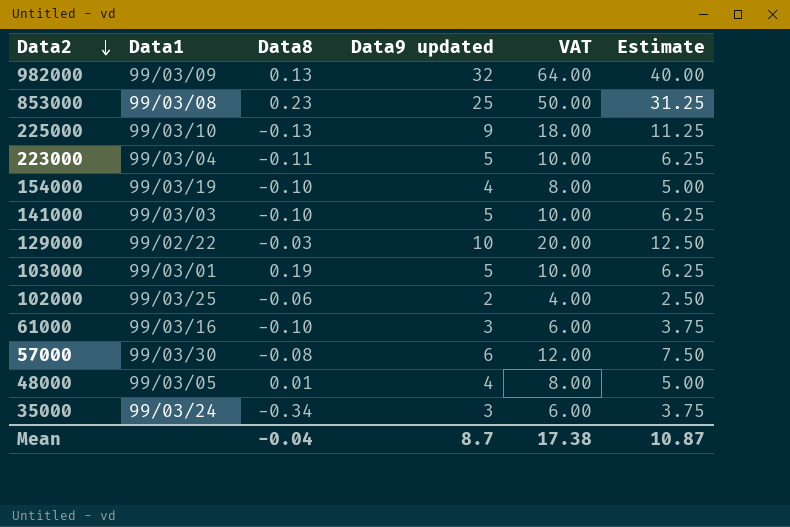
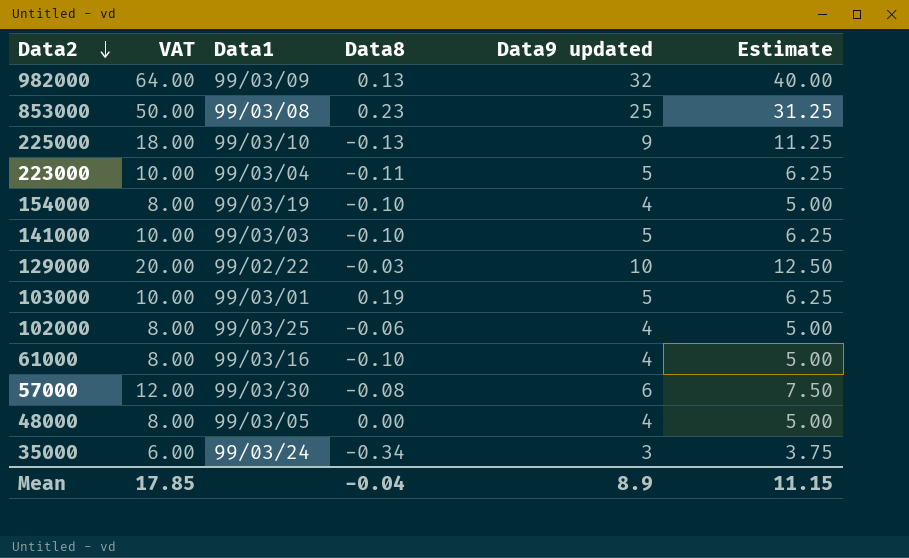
column VAT | position: 5 -> 2
102000 | VAT: 4.00 -> 8.00
102000 | Data9 updated: 2 -> 4
102000 | Estimate: 2.50 -> 5.00
61000 | VAT: 6.00 -> 8.00
61000 | Data9 updated: 3 -> 4
61000 | Estimate: 3.75 -> 5.00
48000 | Data8: 0.01 -> 0.00
Mean | VAT: 17.38 -> 17.85
Mean | Data9 updated: 8.7 -> 8.9
Mean | Estimate: 10.87 -> 11.15

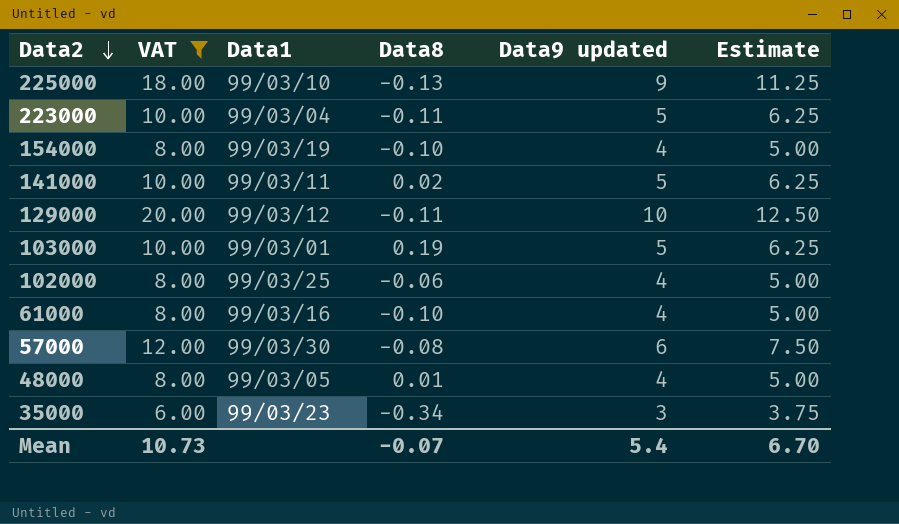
filter: none -> VAT <= 20.00
141000 | Data1: 99/03/03 -> 99/03/11
141000 | Data8: -0.10 -> 0.02
129000 | Data1: 99/02/22 -> 99/03/12
129000 | Data8: -0.03 -> -0.11
48000 | Data8: 0.00 -> 0.01
35000 | Data1: 99/03/24 -> 99/03/23
Mean | VAT: 17.85 -> 10.73
Mean | Data8: -0.04 -> -0.07
Mean | Data9 updated: 8.9 -> 5.4
Mean | Estimate: 11.15 -> 6.70

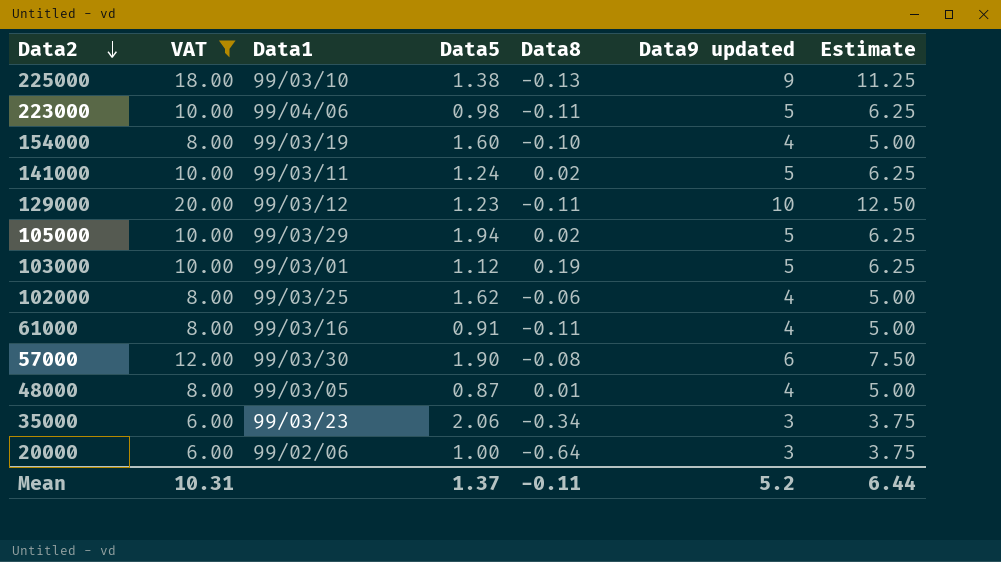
column Data5 | position: none -> 4
223000 | Data1: 99/03/04 -> 99/04/06
row 105000: none -> 10.00 | 99/03/29 | 1.94 | 0.02 | 5 | 6.25
61000 | Data8: -0.10 -> -0.11
row 20000: none -> 6.00 | 99/02/06 | 1.00 | -0.64 | 3 | 3.75
Mean | VAT: 10.73 -> 10.31
Mean | Data8: -0.07 -> -0.11
Mean | Data9 updated: 5.4 -> 5.2
Mean | Estimate: 6.70 -> 6.44

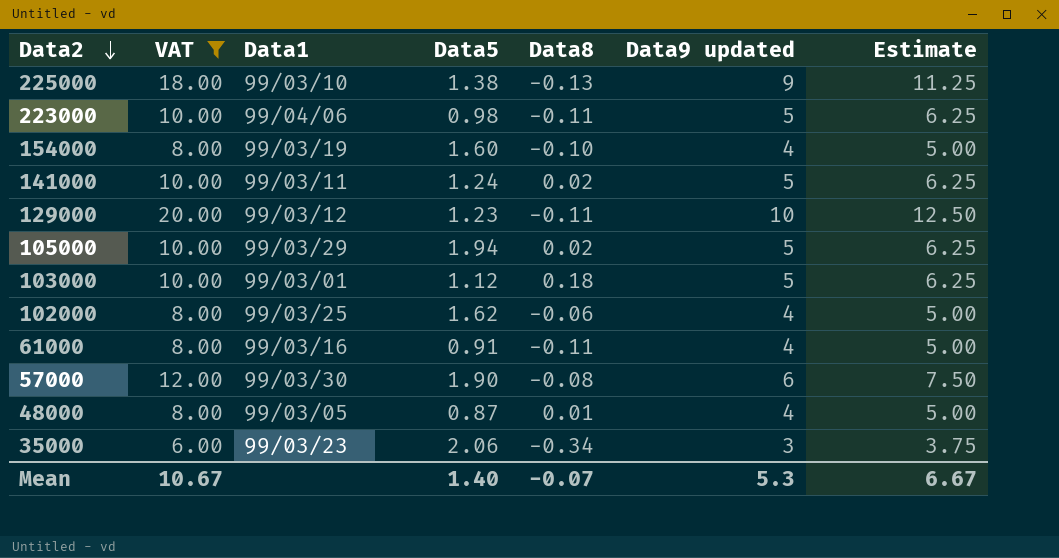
row 20000: 6.00 | 99/02/06 | 1.00 | -0.64 | 3 | 3.75 -> none
103000 | Data8: 0.19 -> 0.18
Mean | VAT: 10.31 -> 10.67
Mean | Data5: 1.37 -> 1.40
Mean | Data8: -0.11 -> -0.07
Mean | Data9 updated: 5.2 -> 5.3
Mean | Estimate: 6.44 -> 6.67

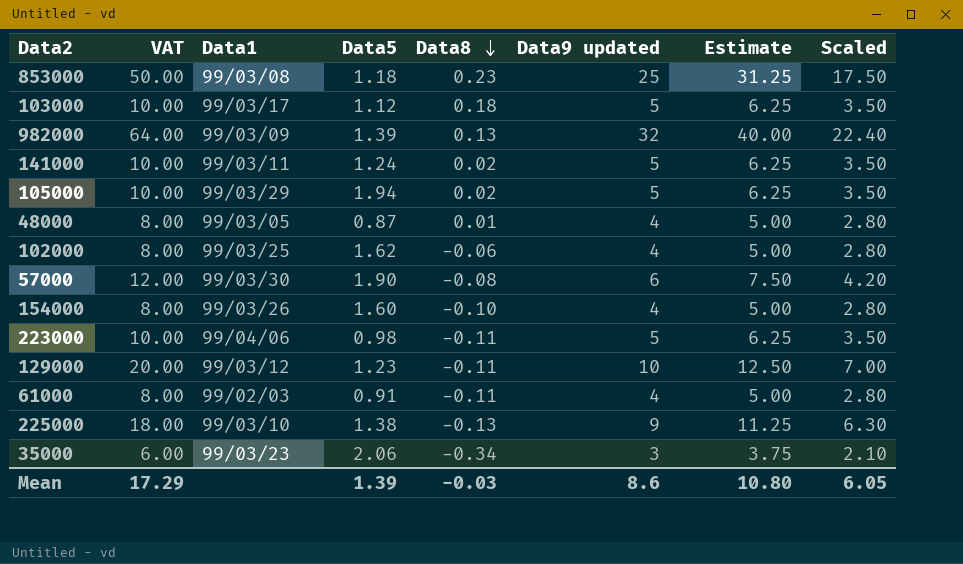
filter: VAT <= 20.00 -> none
row order: Data2 descending -> Data8 descending
column Scaled | formula: none -> [Data9 updated] * 0.7
103000 | Data1: 99/03/01 -> 99/03/17
154000 | Data1: 99/03/19 -> 99/03/26
61000 | Data1: 99/03/16 -> 99/02/03
Mean | VAT: 10.67 -> 17.29
Mean | Data5: 1.40 -> 1.39
Mean | Data8: -0.07 -> -0.03
Mean | Data9 updated: 5.3 -> 8.6
Mean | Estimate: 6.67 -> 10.80

